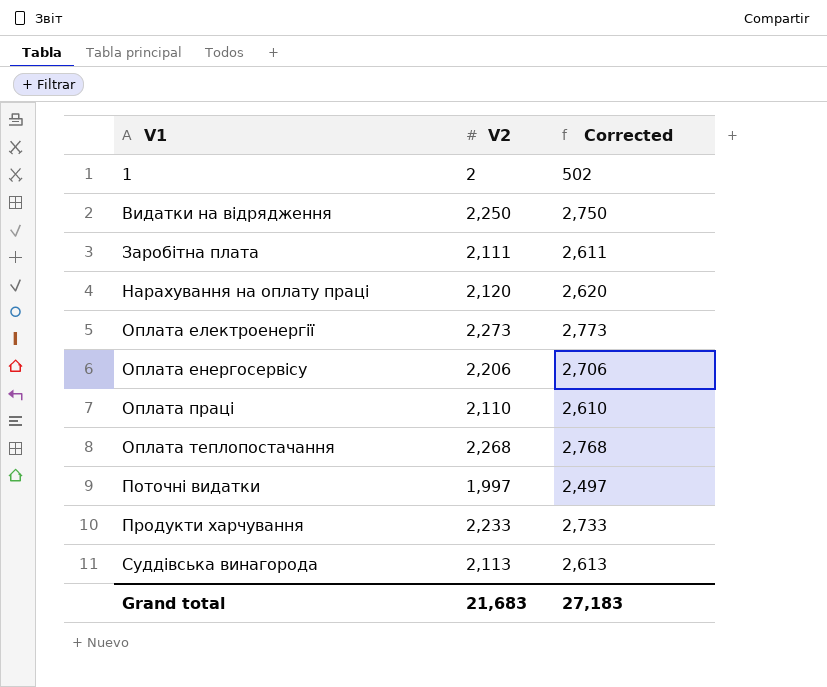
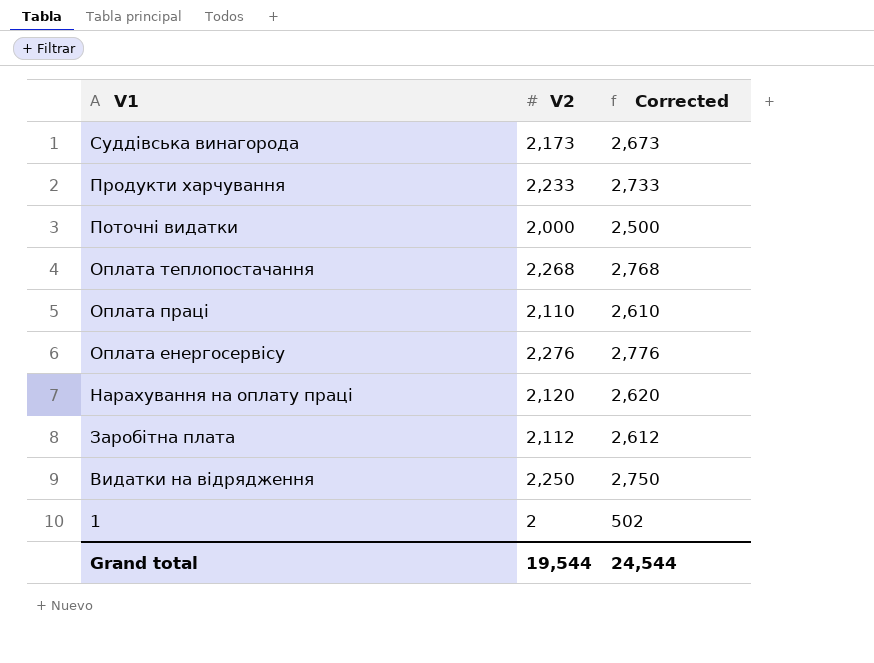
row order: V1 ascending -> V1 descending
row Оплата електроенергії: 2,273 | 2,773 -> none
Суддівська винагорода | V2: 2,113 -> 2,173
Суддівська винагорода | Corrected: 2,613 -> 2,673
Поточні видатки | V2: 1,997 -> 2,000
Поточні видатки | Corrected: 2,497 -> 2,500
Оплата енергосервісу | V2: 2,206 -> 2,276
Оплата енергосервісу | Corrected: 2,706 -> 2,776
Заробітна плата | V2: 2,111 -> 2,112
Заробітна плата | Corrected: 2,611 -> 2,612
Grand total | V2: 21,683 -> 19,544
Grand total | Corrected: 27,183 -> 24,544

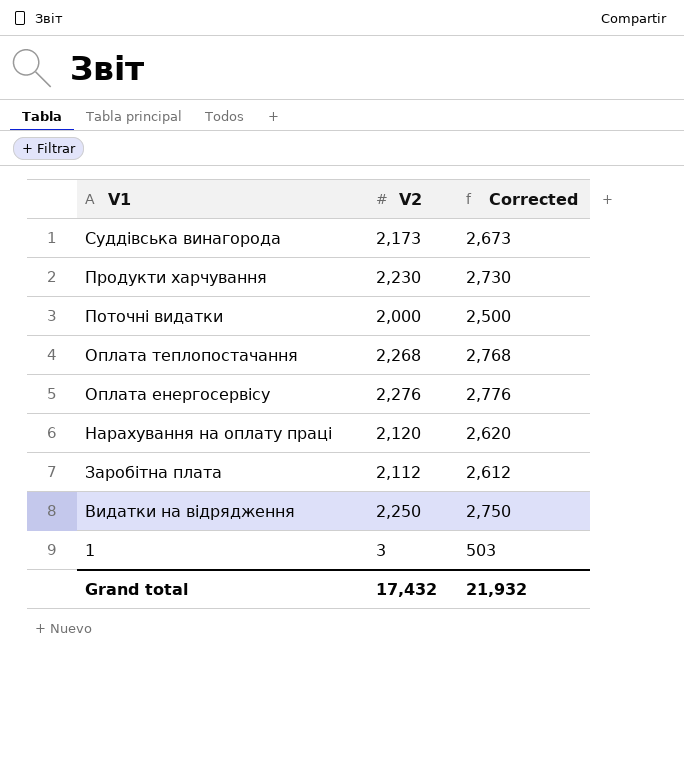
row Оплата праці: 2,110 | 2,610 -> none
Продукти харчування | V2: 2,233 -> 2,230
Продукти харчування | Corrected: 2,733 -> 2,730
1 | V2: 2 -> 3
1 | Corrected: 502 -> 503
Grand total | V2: 19,544 -> 17,432
Grand total | Corrected: 24,544 -> 21,932

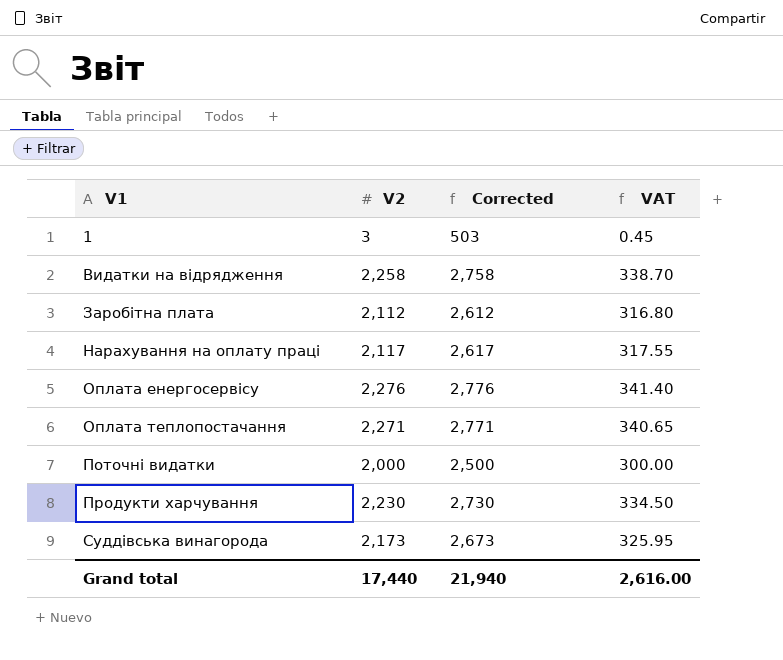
row order: V1 descending -> V1 ascending
column VAT | formula: none -> [V2] * 0.15
Видатки на відрядження | V2: 2,250 -> 2,258
Видатки на відрядження | Corrected: 2,750 -> 2,758
Нарахування на оплату праці | V2: 2,120 -> 2,117
Нарахування на оплату праці | Corrected: 2,620 -> 2,617
Оплата теплопостачання | V2: 2,268 -> 2,271
Оплата теплопостачання | Corrected: 2,768 -> 2,771
Grand total | V2: 17,432 -> 17,440
Grand total | Corrected: 21,932 -> 21,940

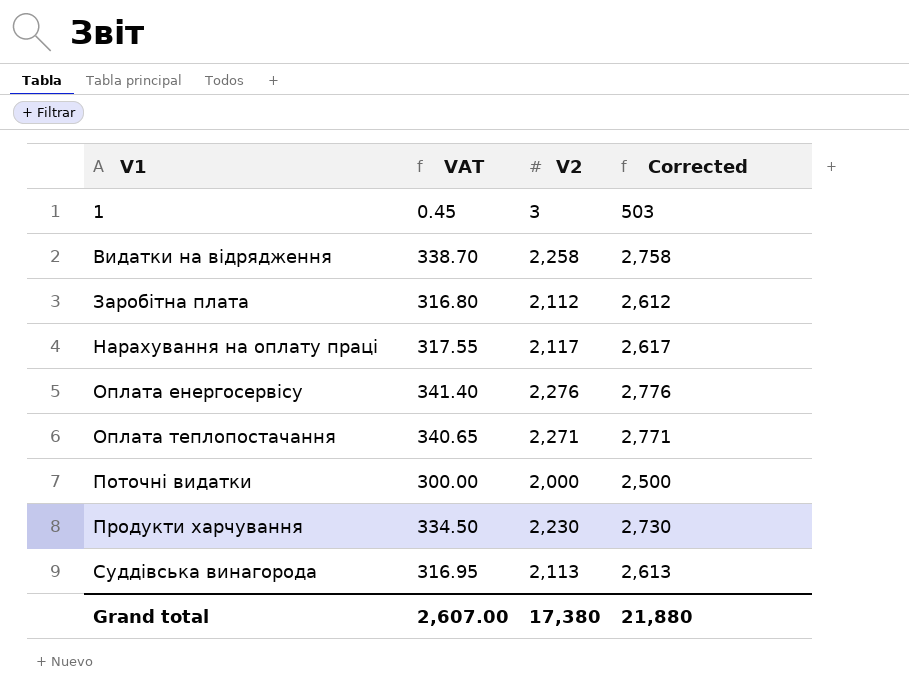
column VAT | position: 4 -> 2
Суддівська винагорода | VAT: 325.95 -> 316.95
Суддівська винагорода | V2: 2,173 -> 2,113
Суддівська винагорода | Corrected: 2,673 -> 2,613
Grand total | VAT: 2,616.00 -> 2,607.00
Grand total | V2: 17,440 -> 17,380
Grand total | Corrected: 21,940 -> 21,880

